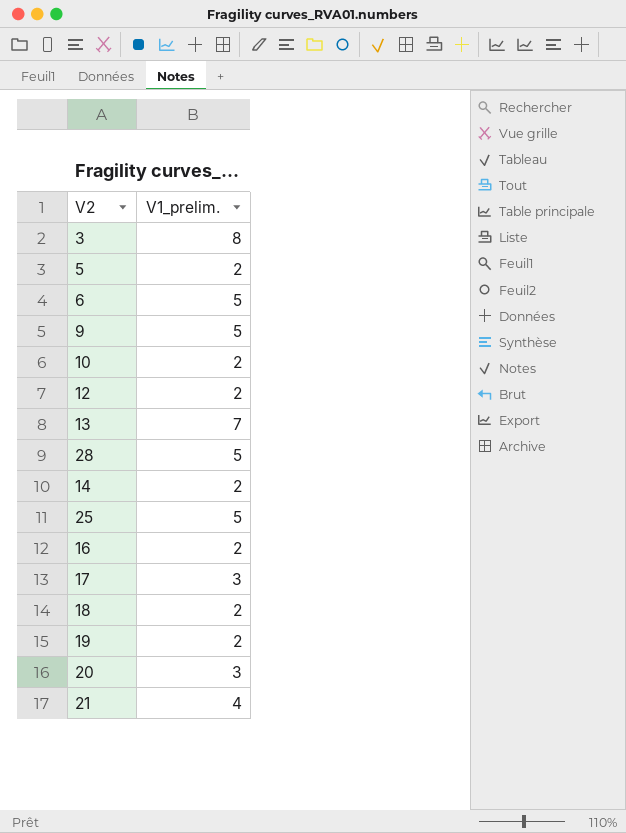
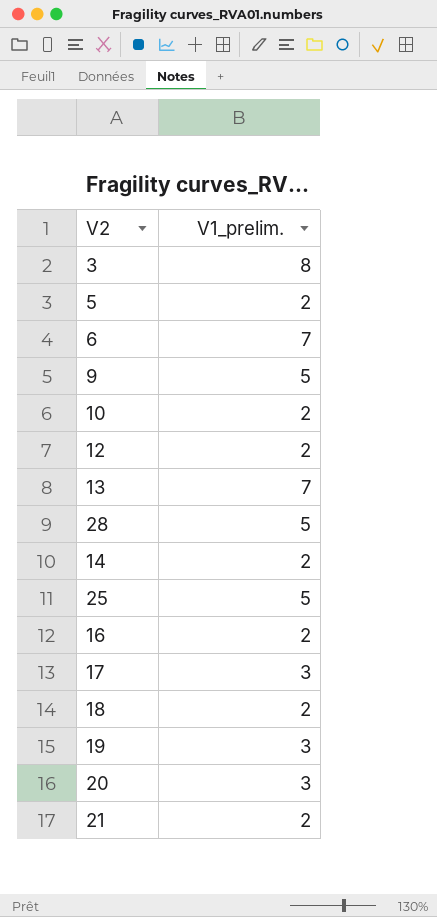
6 | V1_prelim.: 5 -> 7
19 | V1_prelim.: 2 -> 3
21 | V1_prelim.: 4 -> 2

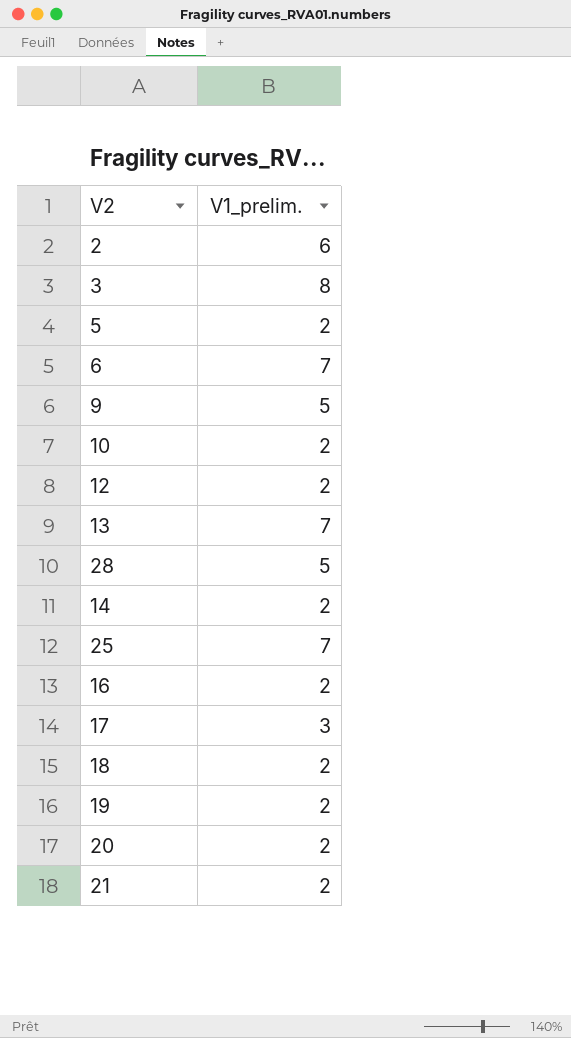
row 2: none -> 6
25 | V1_prelim.: 5 -> 7
19 | V1_prelim.: 3 -> 2
20 | V1_prelim.: 3 -> 2

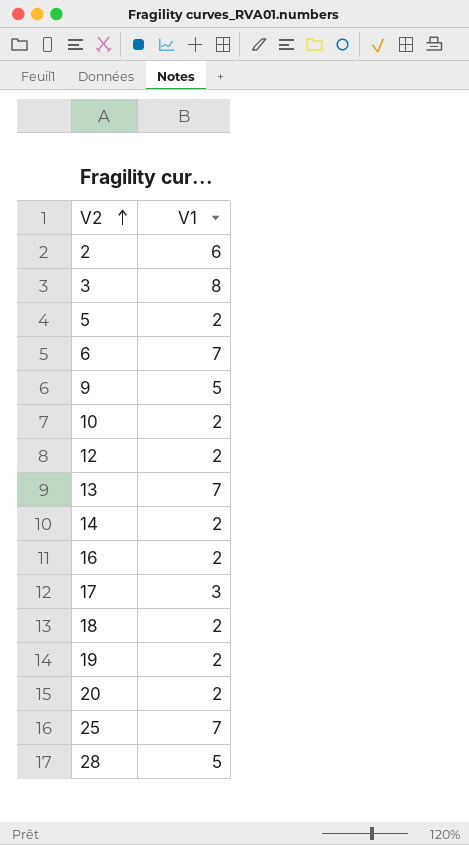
row order: none -> V2 ascending
column name: V1_prelim. -> V1
row 21: 2 -> none

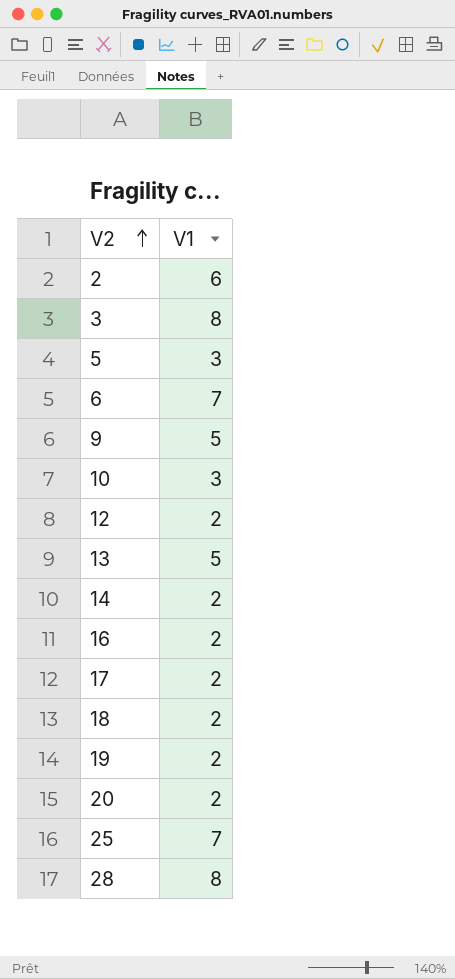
5 | V1: 2 -> 3
10 | V1: 2 -> 3
13 | V1: 7 -> 5
17 | V1: 3 -> 2
28 | V1: 5 -> 8

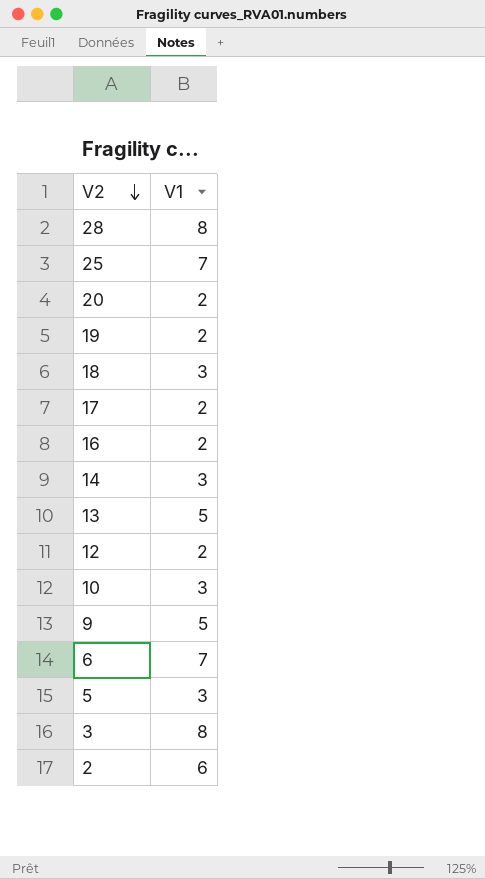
row order: V2 ascending -> V2 descending
18 | V1: 2 -> 3
14 | V1: 2 -> 3

